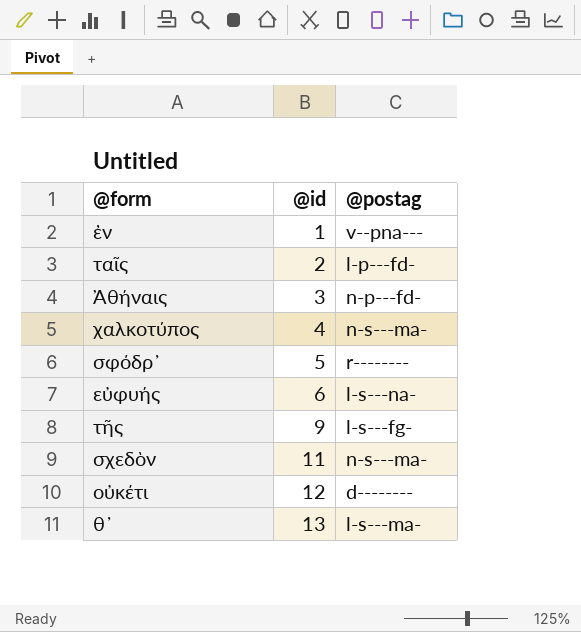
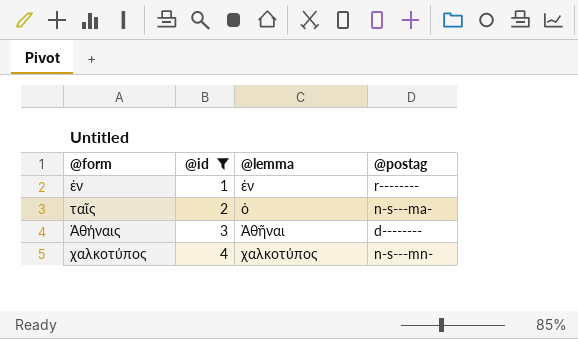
filter: none -> @id <= 4
column @lemma | position: none -> 3
ἐν | @postag: v--pna--- -> r--------
ταῖς | @postag: l-p---fd- -> n-s---ma-
Ἀθήναις | @postag: n-p---fd- -> d--------
χαλκοτύπος | @postag: n-s---ma- -> n-s---mn-

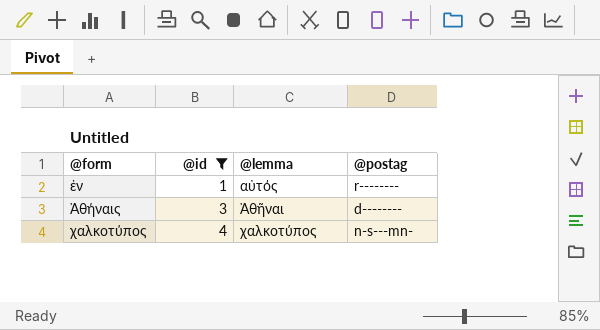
row ταῖς: 2 | ὁ | n-s---ma- -> none
ἐν | @lemma: ἐν -> αὐτός

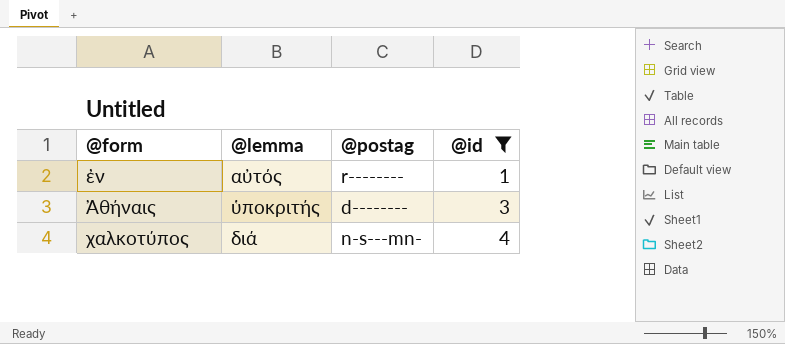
column @id | position: 2 -> 4
Ἀθήναις | @lemma: Ἀθῆναι -> ὑποκριτής
χαλκοτύπος | @lemma: χαλκοτύπος -> διά

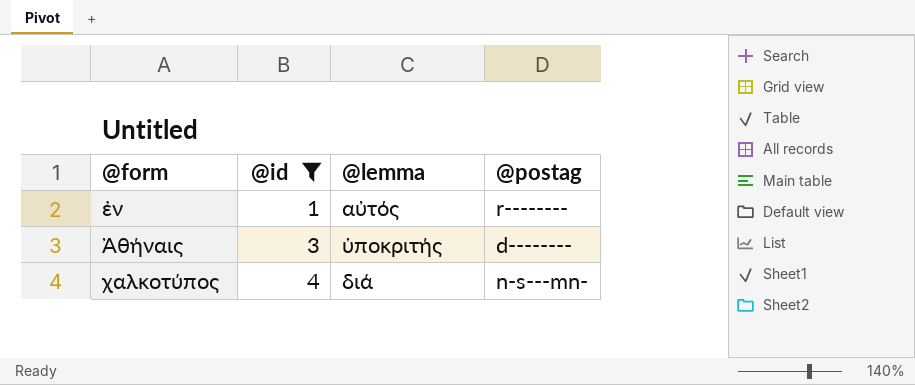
column @id | position: 4 -> 2

